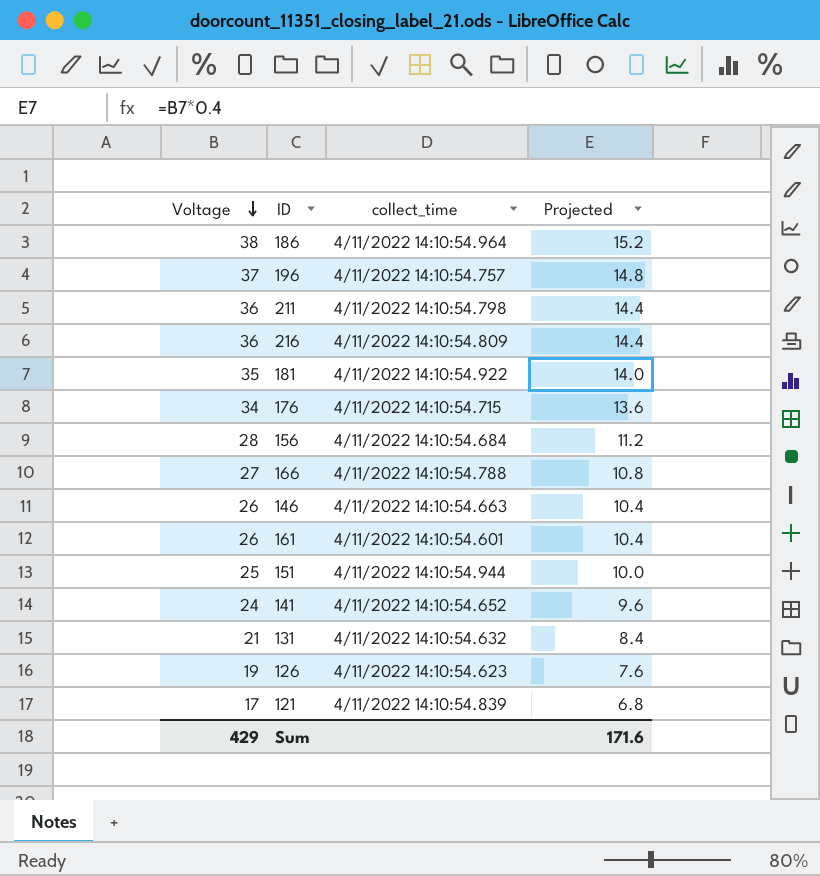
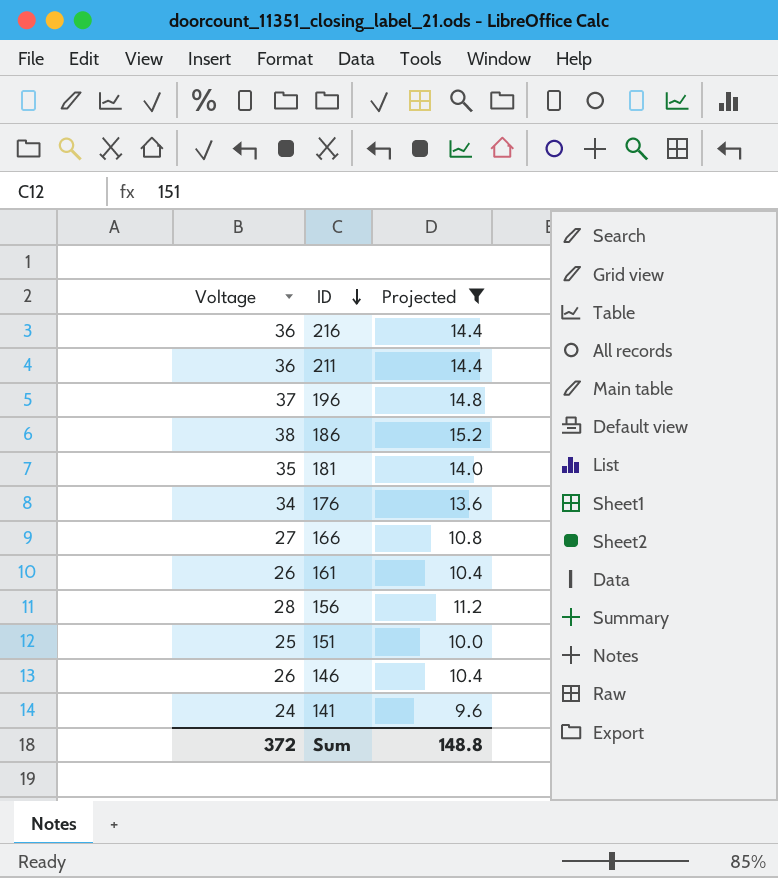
filter: none -> Projected >= 9.6
row order: Voltage descending -> ID descending
column collect_time | position: 3 -> none
Sum | Voltage: 429 -> 372
Sum | Projected: 171.6 -> 148.8

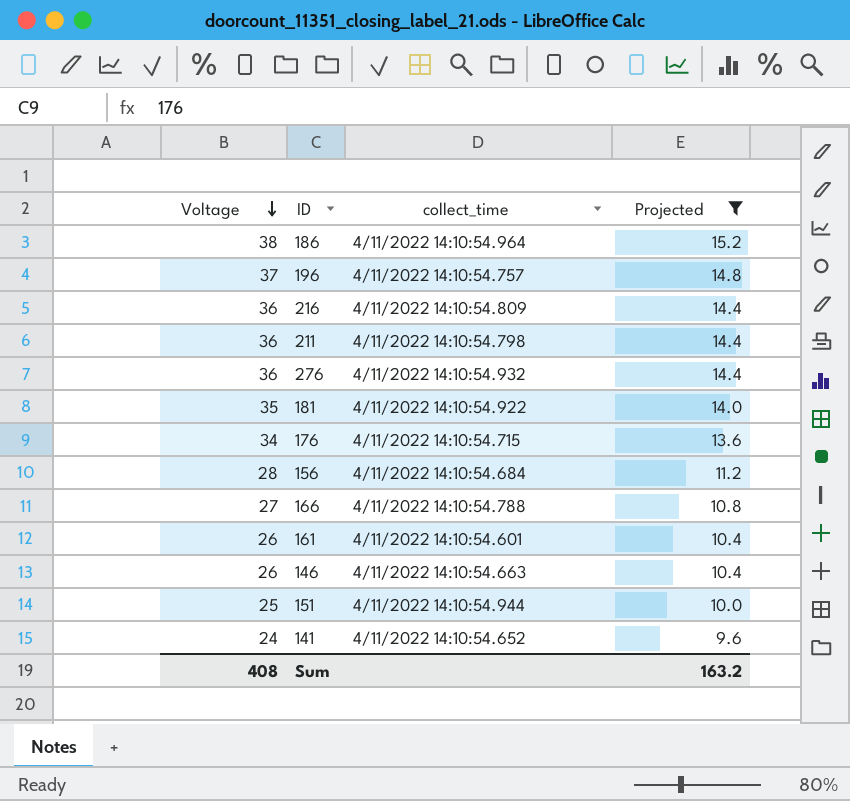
row order: ID descending -> Voltage descending
column collect_time | position: none -> 3
row 276: none -> 36 | 4/11/2022 14:10:54.932 | 14.4
Sum | Voltage: 372 -> 408
Sum | Projected: 148.8 -> 163.2

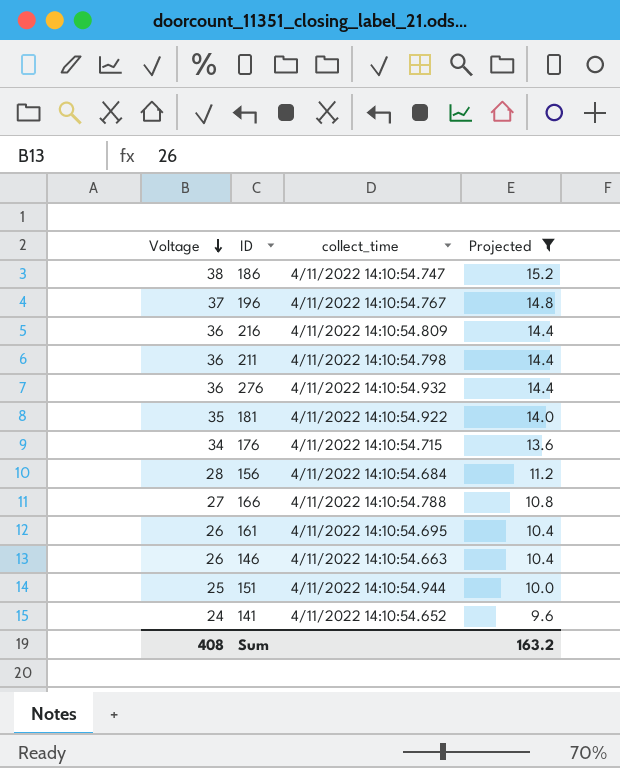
186 | collect_time: 4/11/2022 14:10:54.964 -> 4/11/2022 14:10:54.747
196 | collect_time: 4/11/2022 14:10:54.757 -> 4/11/2022 14:10:54.767
161 | collect_time: 4/11/2022 14:10:54.601 -> 4/11/2022 14:10:54.695

